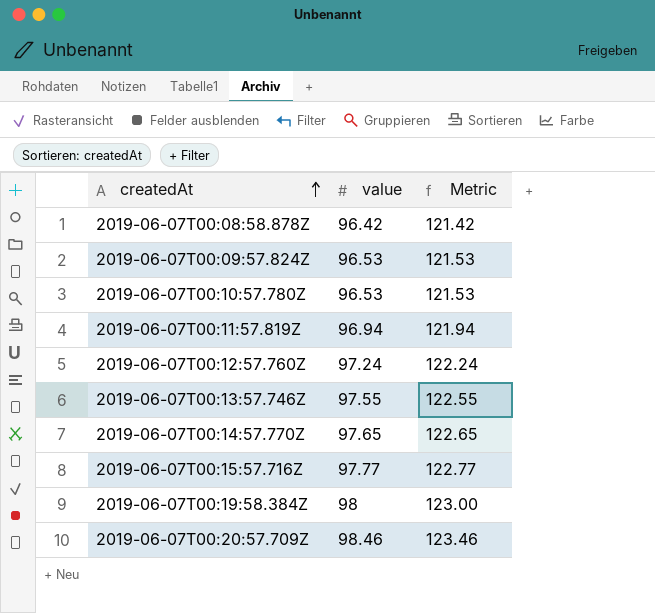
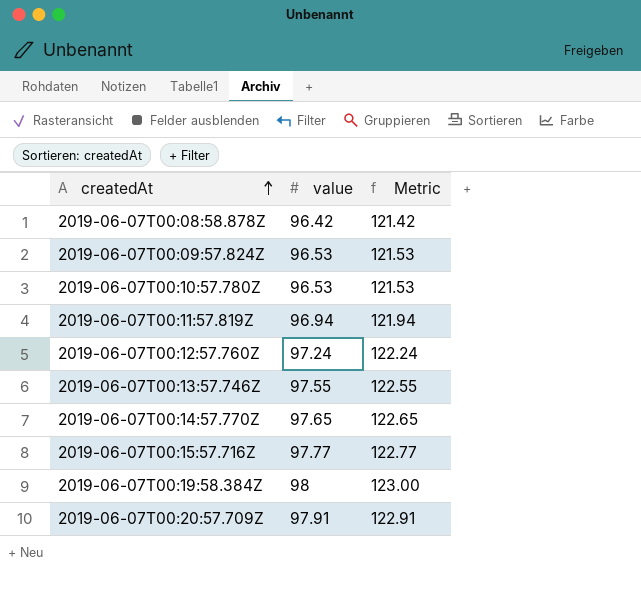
2019-06-07T00:20:57.709Z | value: 98.46 -> 97.91
2019-06-07T00:20:57.709Z | Metric: 123.46 -> 122.91

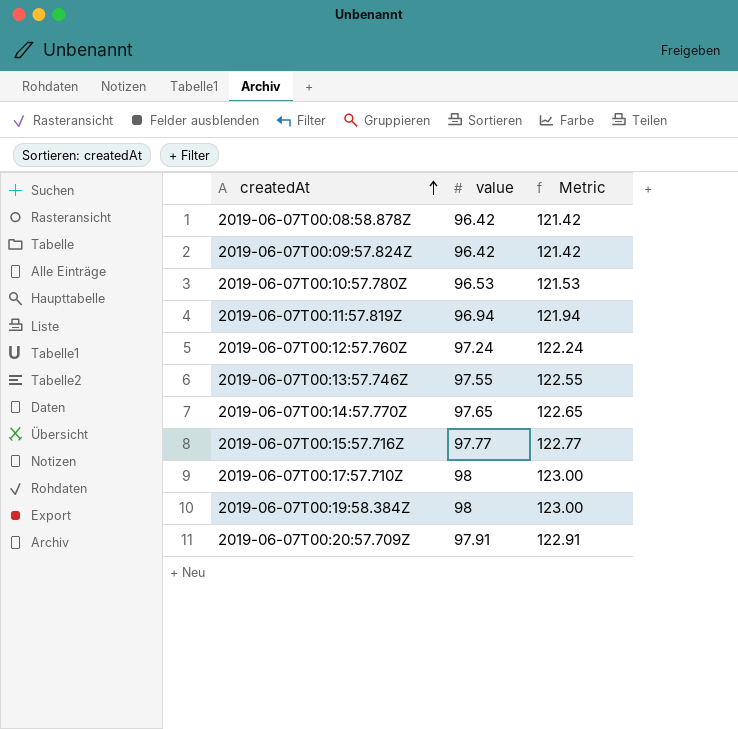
2019-06-07T00:09:57.824Z | value: 96.53 -> 96.42
2019-06-07T00:09:57.824Z | Metric: 121.53 -> 121.42
row 2019-06-07T00:17:57.710Z: none -> 98 | 123.00

